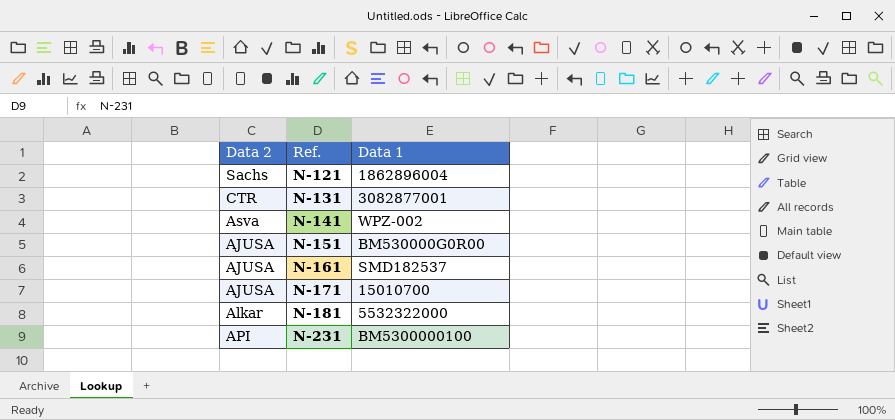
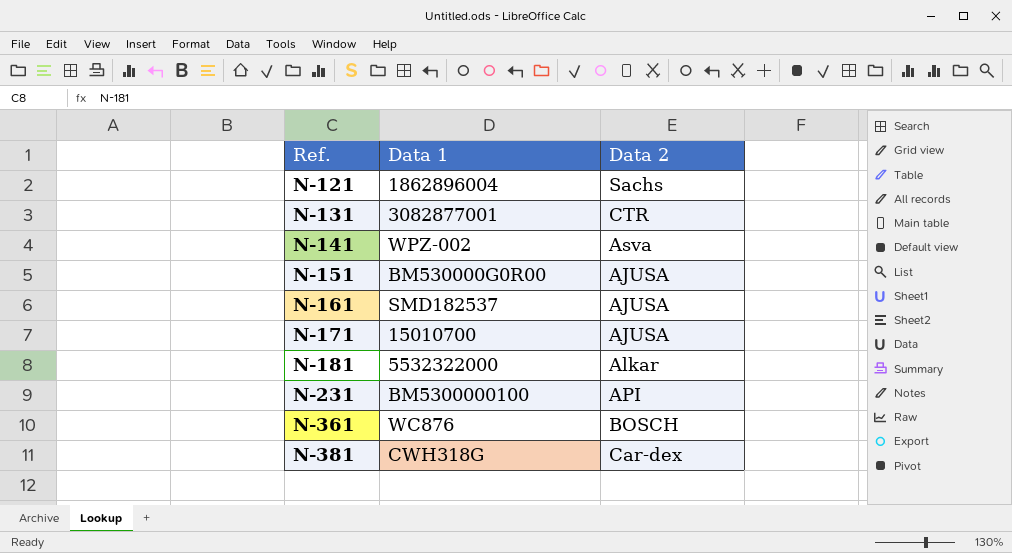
column Data 2 | position: 1 -> 3
row N-361: none -> WC876 | BOSCH
row N-381: none -> CWH318G | Car-dex

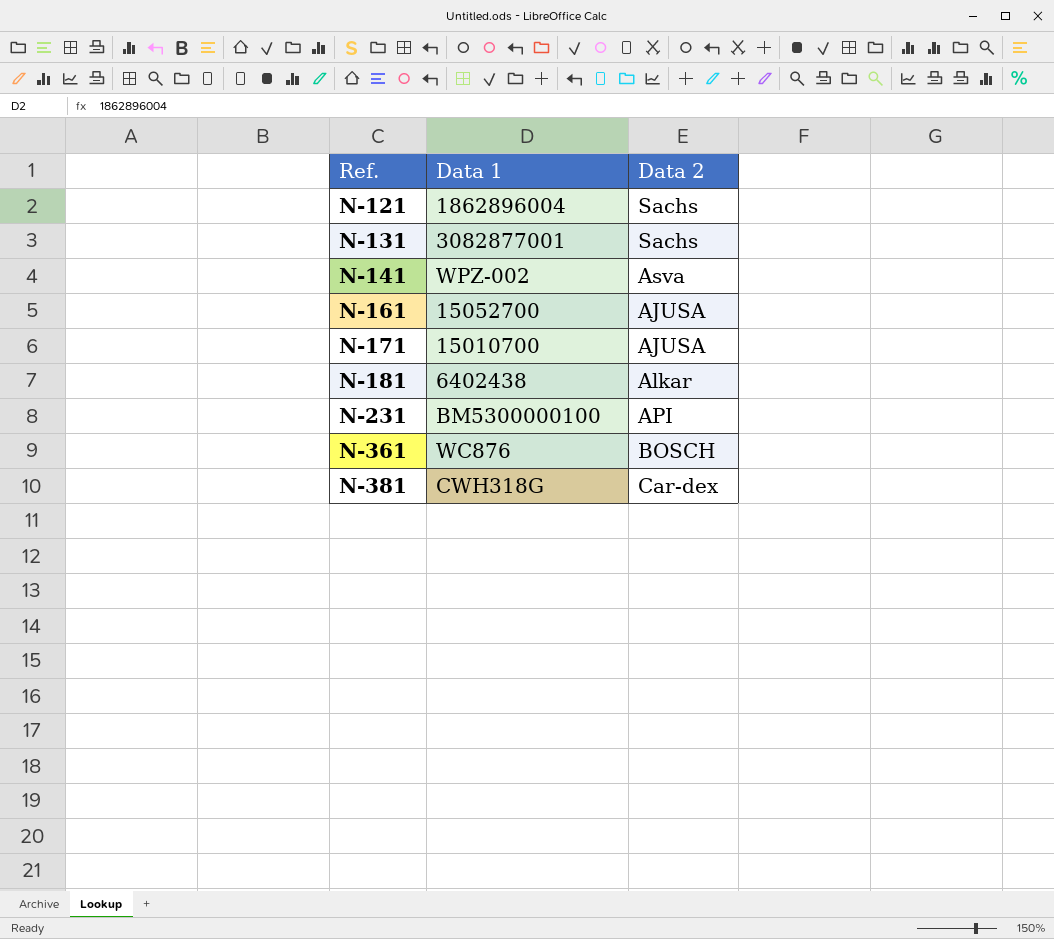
row N-151: BM530000G0R00 | AJUSA -> none
N-131 | Data 2: CTR -> Sachs
N-161 | Data 1: SMD182537 -> 15052700
N-181 | Data 1: 5532322000 -> 6402438

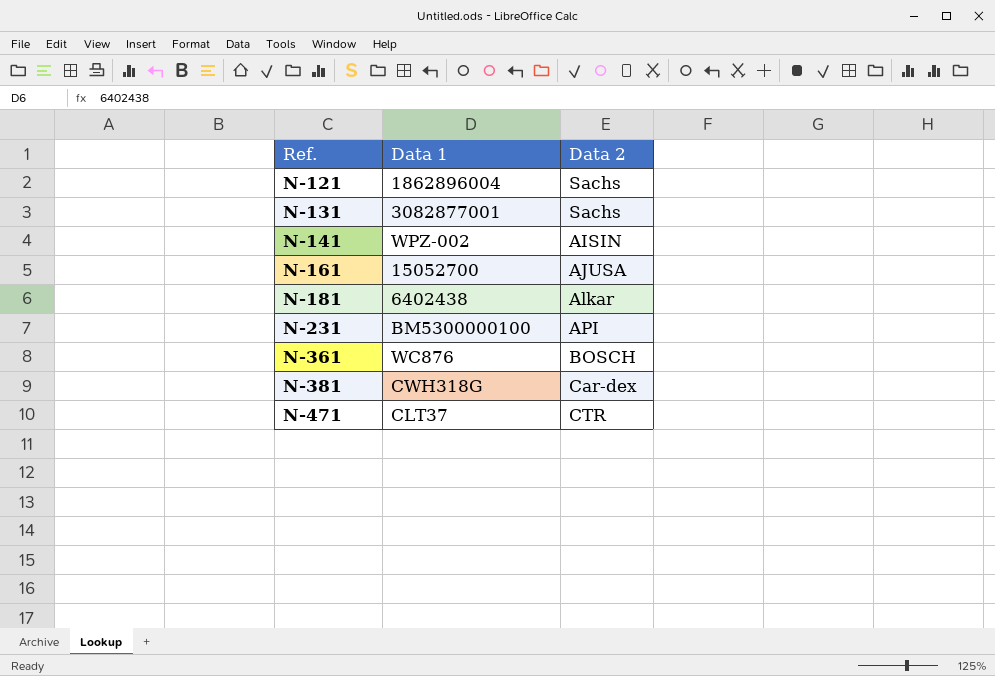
row N-171: 15010700 | AJUSA -> none
N-141 | Data 2: Asva -> AISIN
row N-471: none -> CLT37 | CTR

